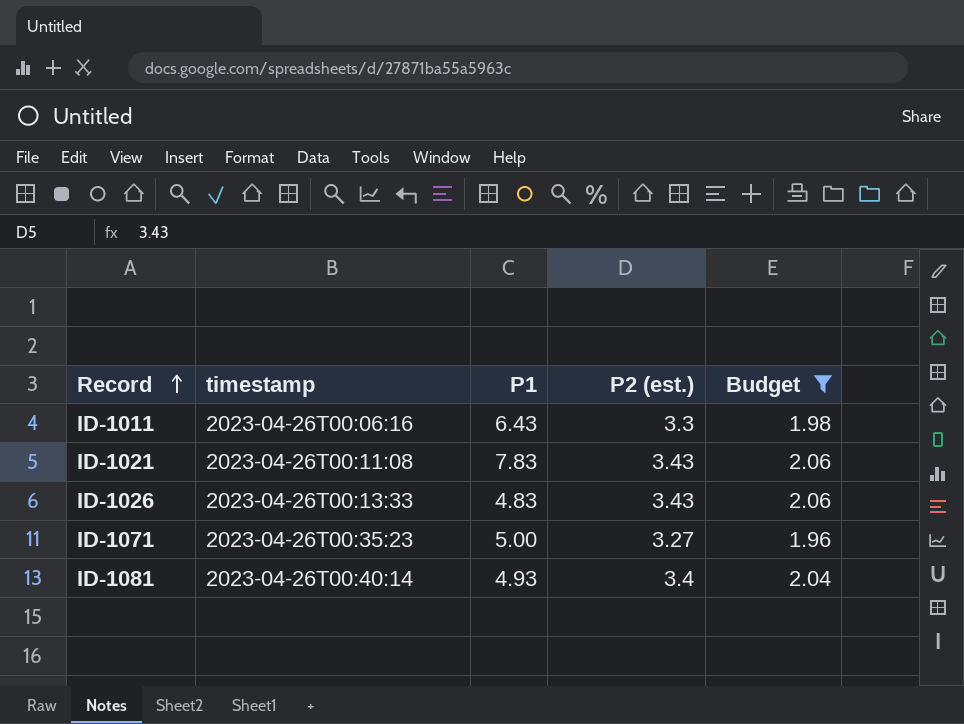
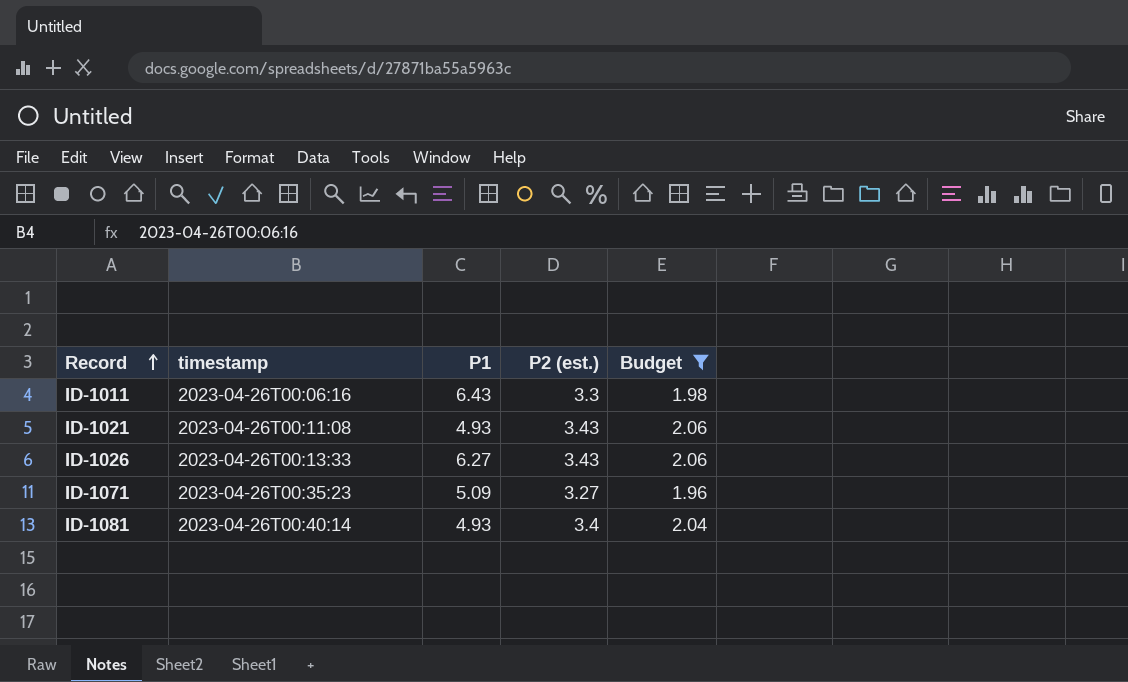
ID-1021 | P1: 7.83 -> 4.93
ID-1026 | P1: 4.83 -> 6.27
ID-1071 | P1: 5.00 -> 5.09

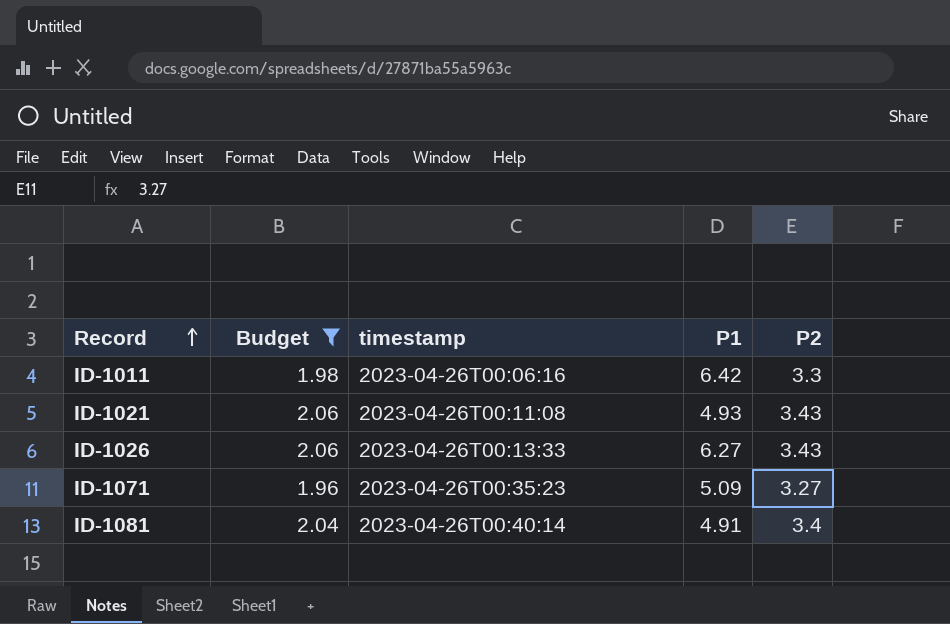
column Budget | position: 5 -> 2
column name: P2 (est.) -> P2
ID-1011 | P1: 6.43 -> 6.42
ID-1081 | P1: 4.93 -> 4.91

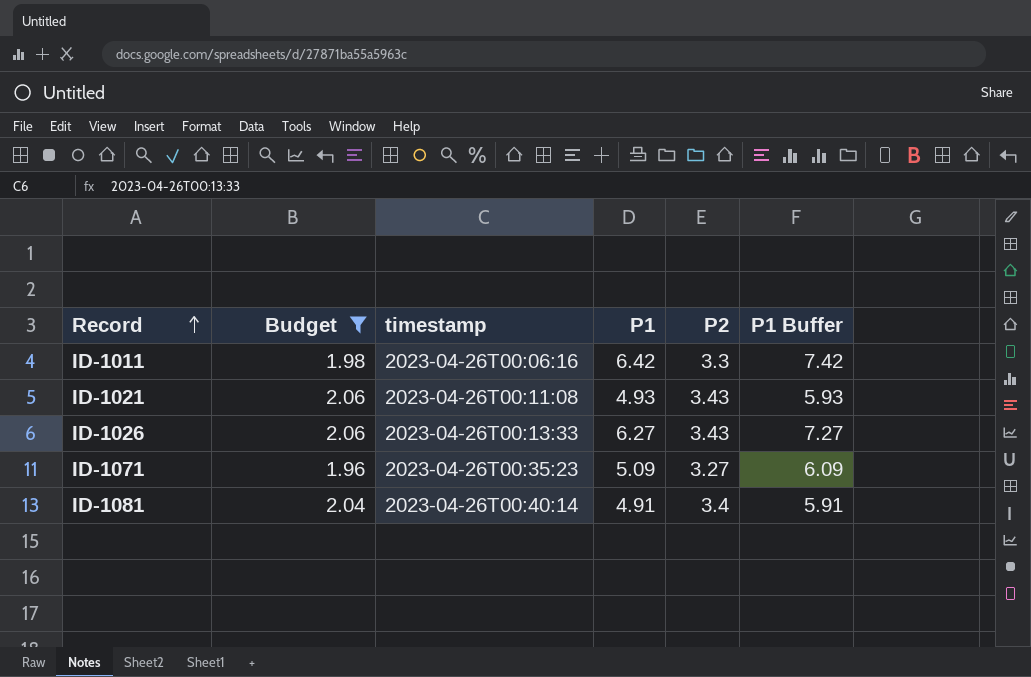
column P1 Buffer | formula: none -> [P1] + 1

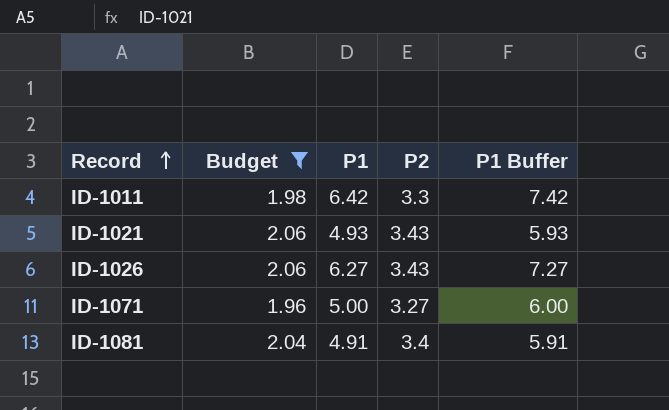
column timestamp | position: 3 -> none
ID-1071 | P1: 5.09 -> 5.00
ID-1071 | P1 Buffer: 6.09 -> 6.00

